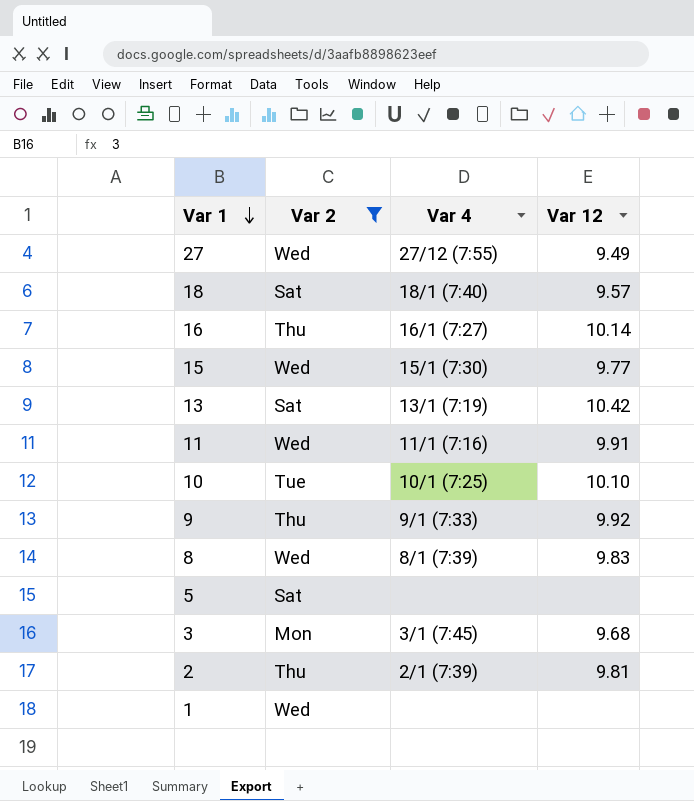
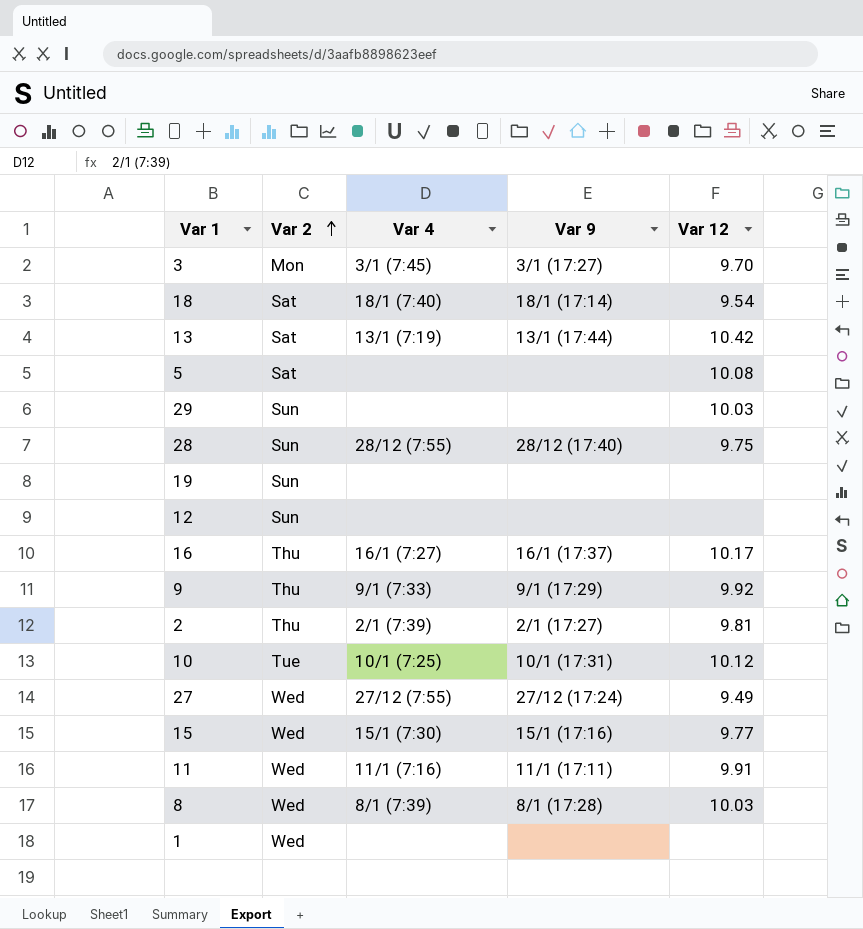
filter: Var 2 != Sun -> none
row order: Var 1 descending -> Var 2 ascending
column Var 9 | position: none -> 4
3 | Var 12: 9.68 -> 9.70
18 | Var 12: 9.57 -> 9.54
5 | Var 12: none -> 10.08
16 | Var 12: 10.14 -> 10.17
10 | Var 12: 10.10 -> 10.12
8 | Var 12: 9.83 -> 10.03

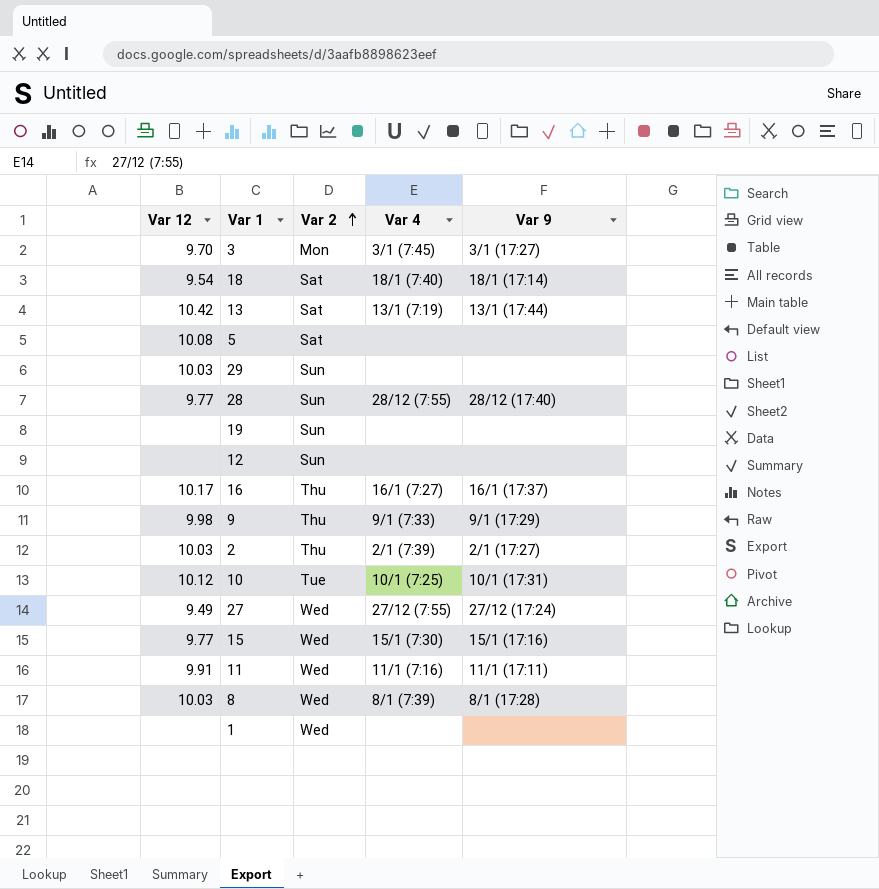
column Var 12 | position: 5 -> 1
28 | Var 12: 9.75 -> 9.77
9 | Var 12: 9.92 -> 9.98
2 | Var 12: 9.81 -> 10.03

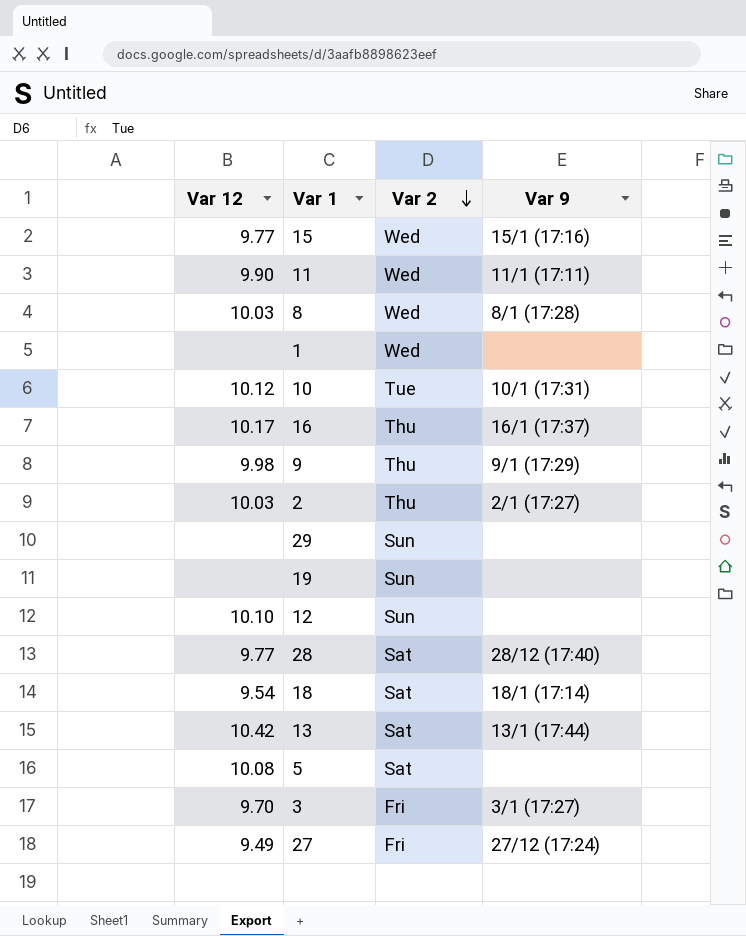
row order: Var 2 ascending -> Var 2 descending
column Var 4 | position: 4 -> none
11 | Var 12: 9.91 -> 9.90
29 | Var 12: 10.03 -> none
12 | Var 12: none -> 10.10
28 | Var 2: Sun -> Sat
3 | Var 2: Mon -> Fri
27 | Var 2: Wed -> Fri

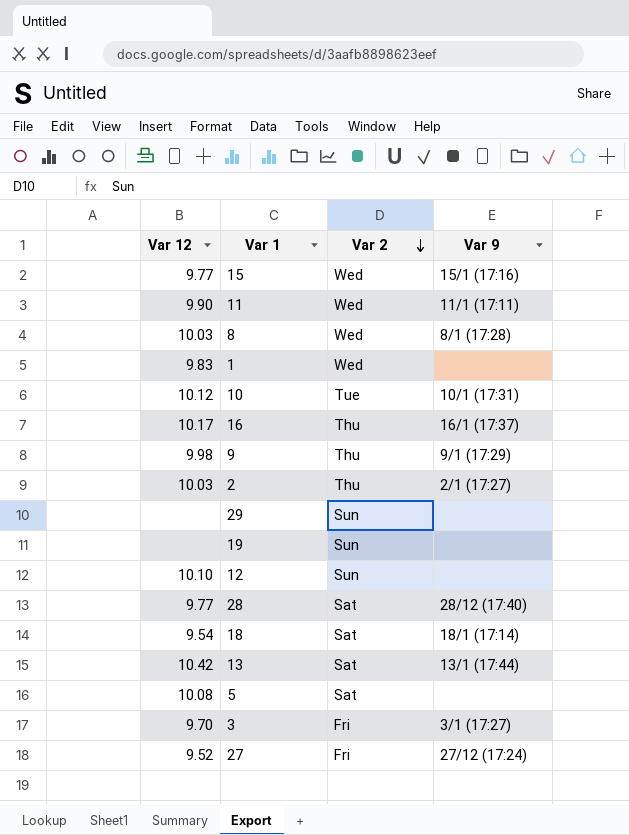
1 | Var 12: none -> 9.83
27 | Var 12: 9.49 -> 9.52

